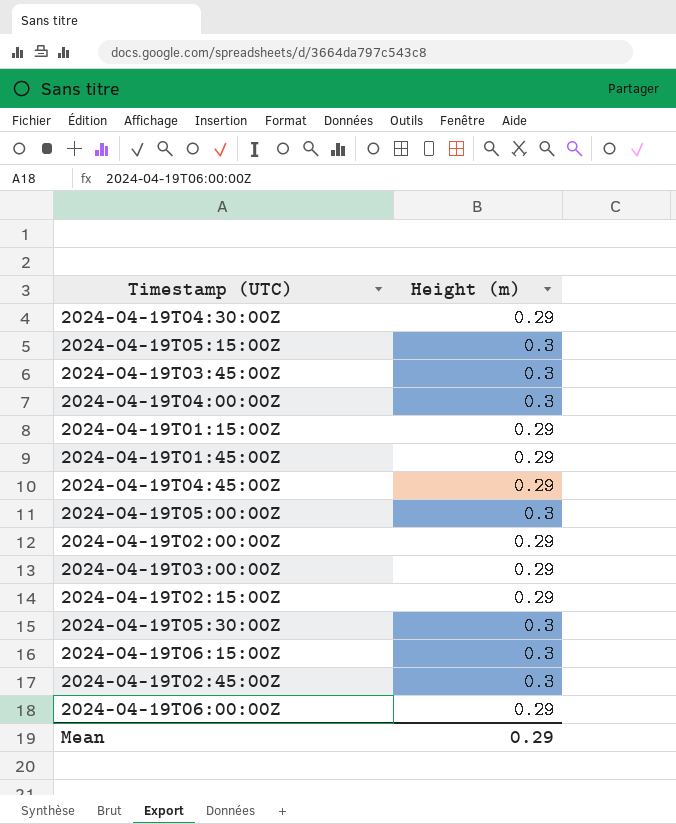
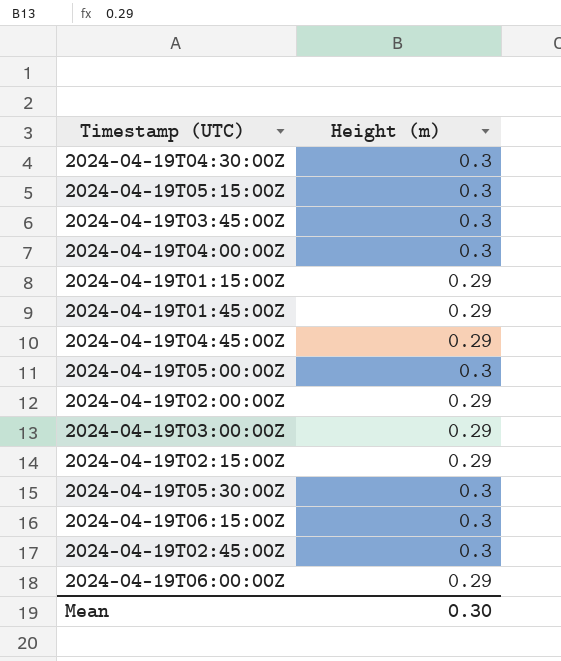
2024-04-19T04:30:00Z | Height (m): 0.29 -> 0.3
Mean | Height (m): 0.29 -> 0.30

